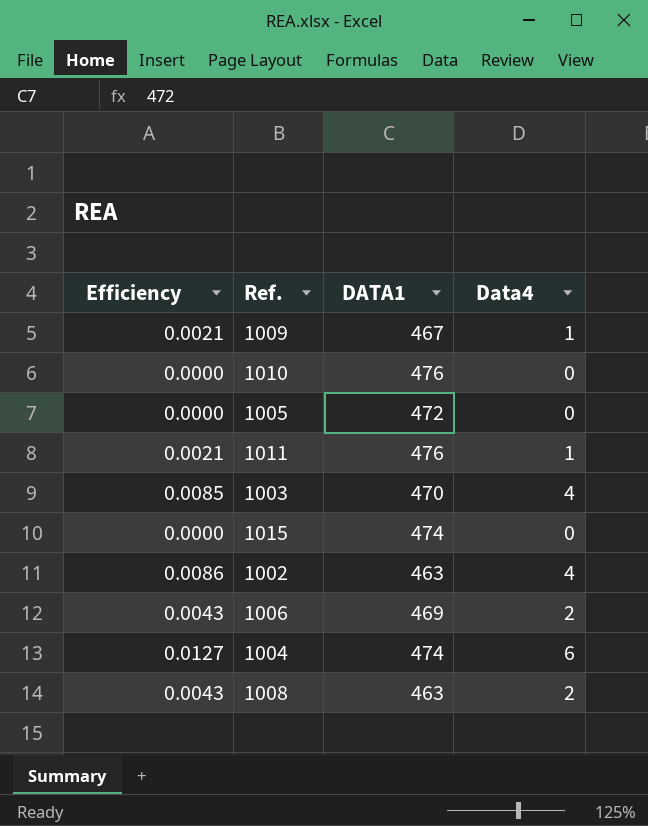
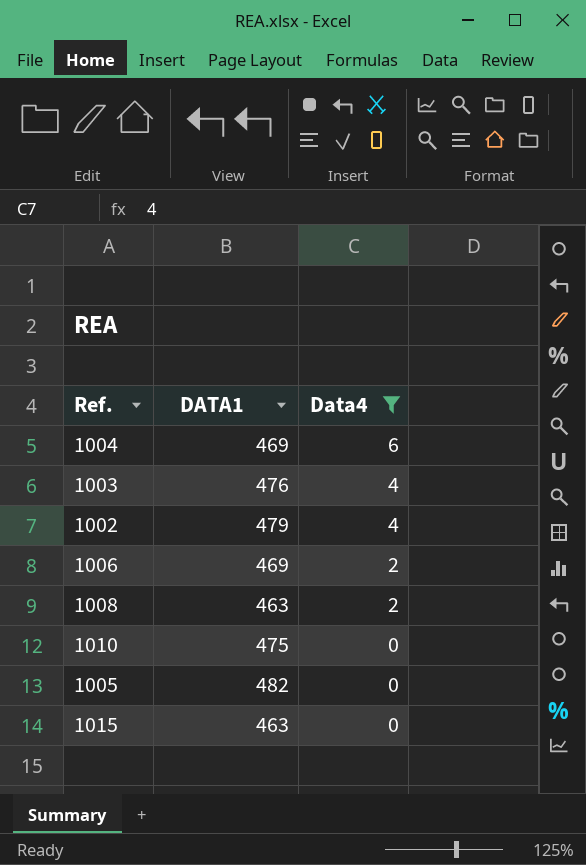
filter: none -> Data4 != 1
row order: none -> Data4 descending
column Efficiency | formula: [Data4] / [DATA1] -> none
1004 | DATA1: 474 -> 469
1003 | DATA1: 470 -> 476
1002 | DATA1: 463 -> 479
1010 | DATA1: 476 -> 475
1005 | DATA1: 472 -> 482
1015 | DATA1: 474 -> 463

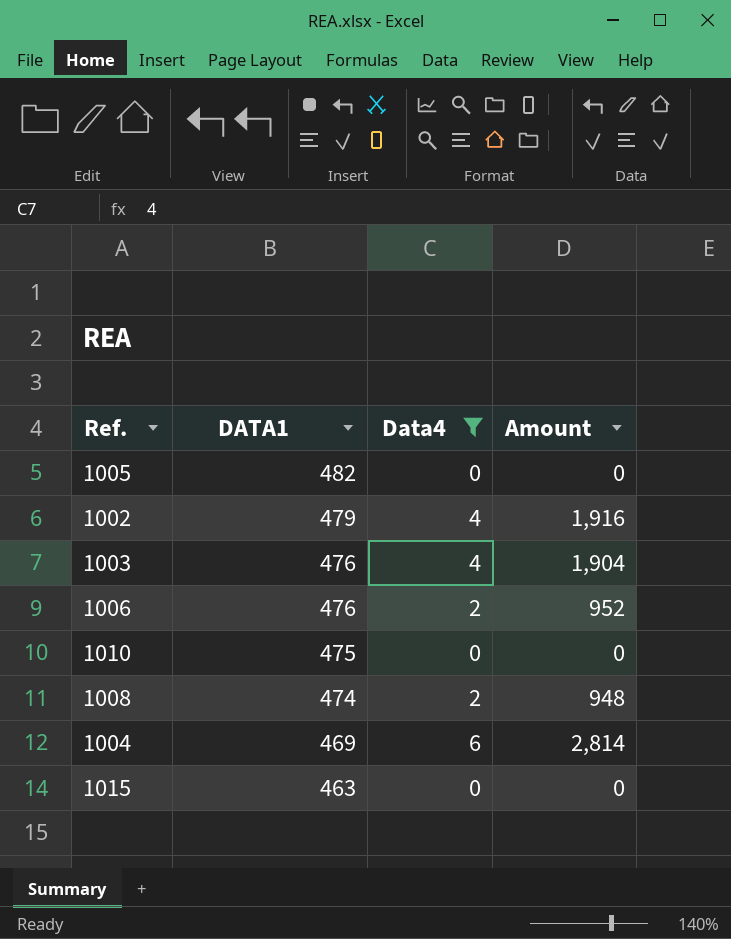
row order: Data4 descending -> DATA1 descending
column Amount | formula: none -> [DATA1] * [Data4]
1006 | DATA1: 469 -> 476
1008 | DATA1: 463 -> 474

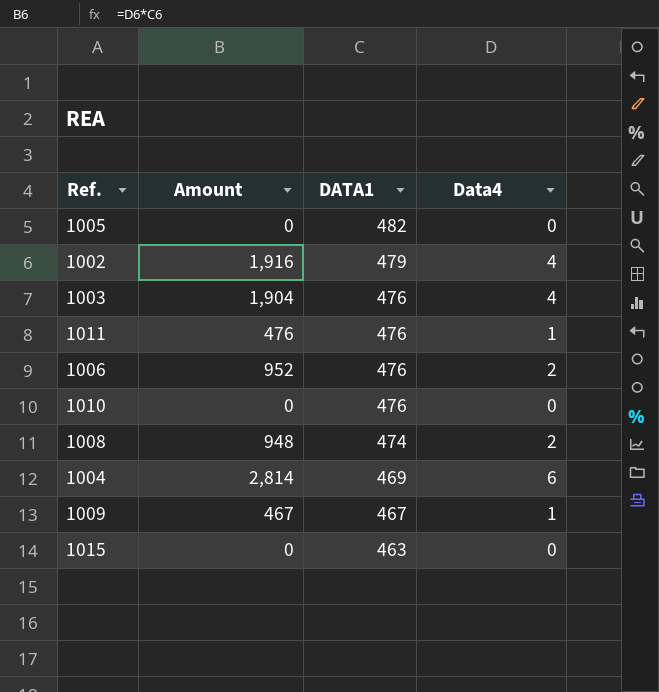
filter: Data4 != 1 -> none
column Amount | position: 4 -> 2
1010 | DATA1: 475 -> 476

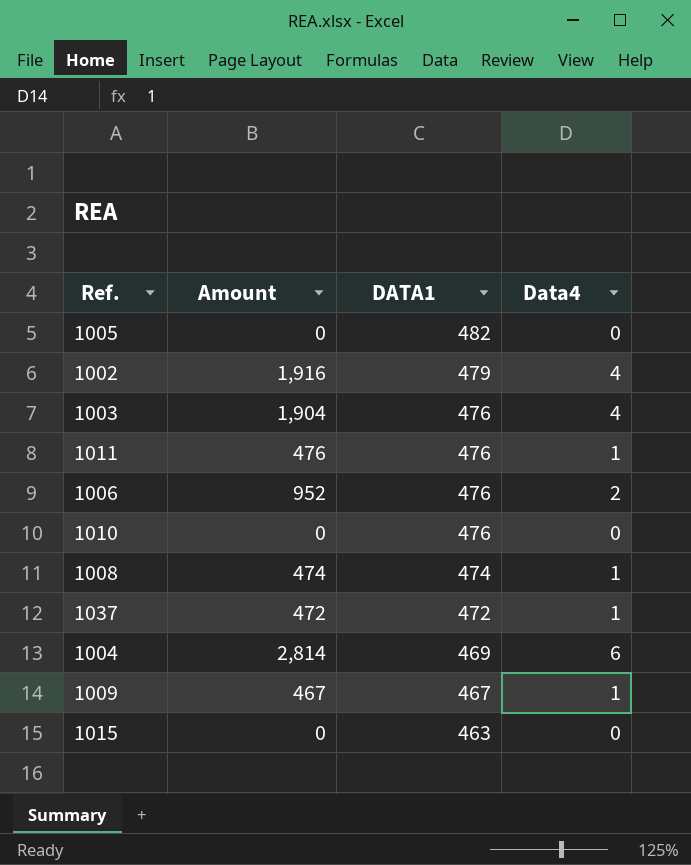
1008 | Amount: 948 -> 474
1008 | Data4: 2 -> 1
row 1037: none -> 472 | 472 | 1

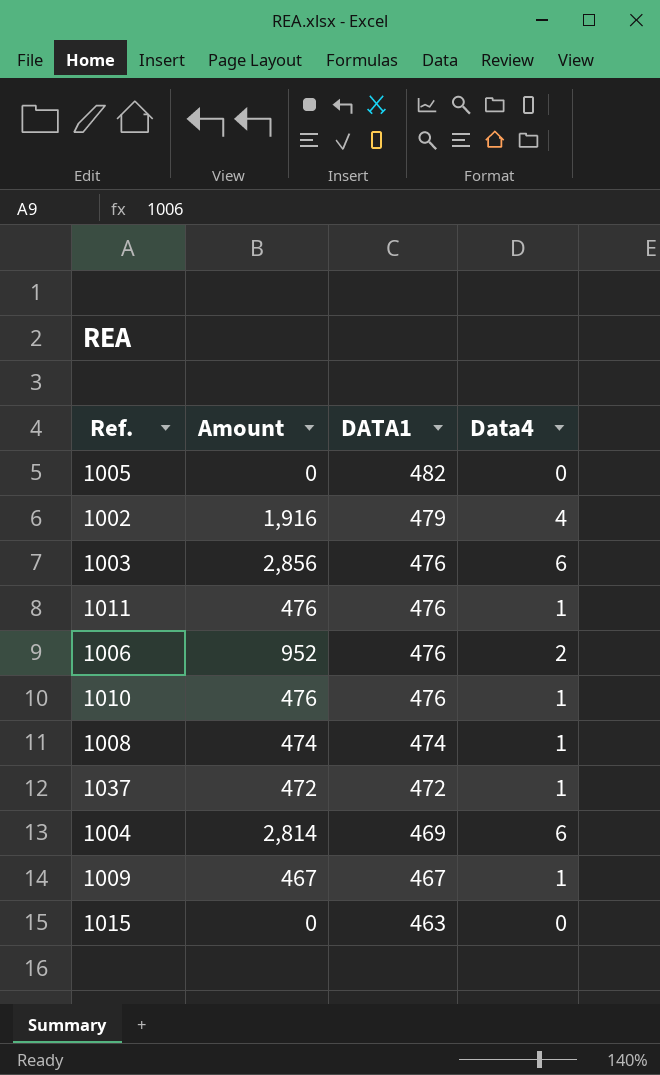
1003 | Amount: 1,904 -> 2,856
1003 | Data4: 4 -> 6
1010 | Amount: 0 -> 476
1010 | Data4: 0 -> 1

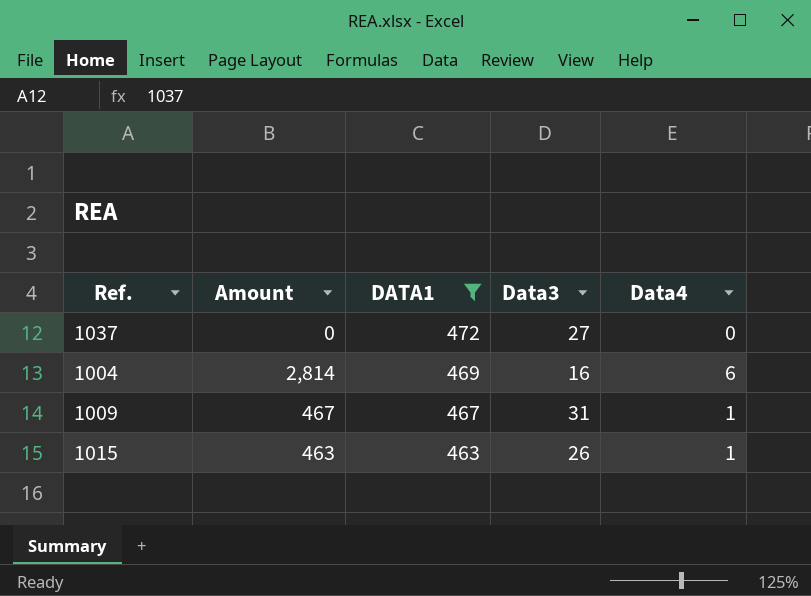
filter: none -> DATA1 <= 472
column Data3 | position: none -> 4
1037 | Amount: 472 -> 0
1037 | Data4: 1 -> 0
1015 | Amount: 0 -> 463
1015 | Data4: 0 -> 1

